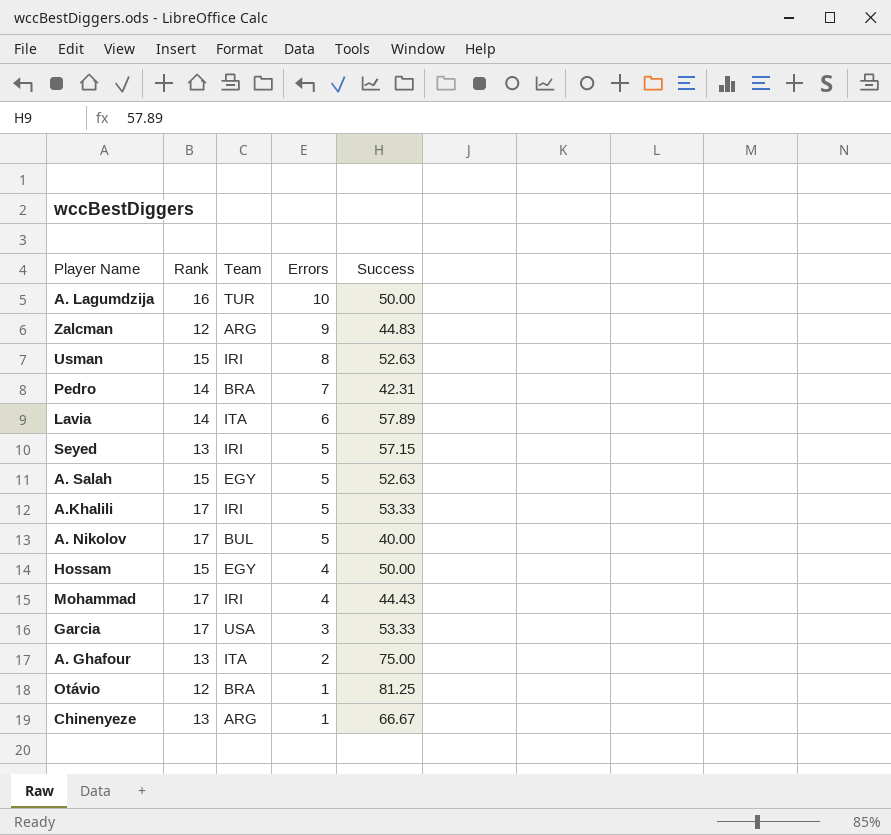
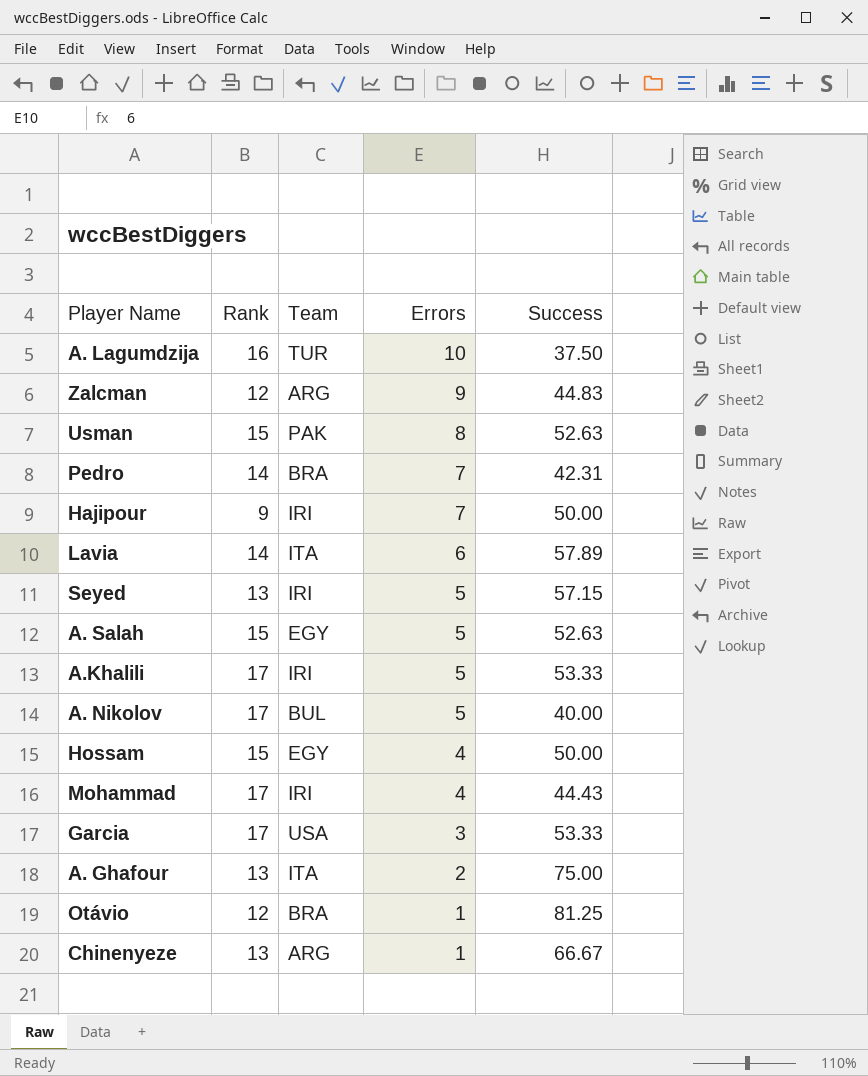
A. Lagumdzija | Success: 50.00 -> 37.50
Usman | Team: IRI -> PAK
row Hajipour: none -> 9 | IRI | 7 | 50.00

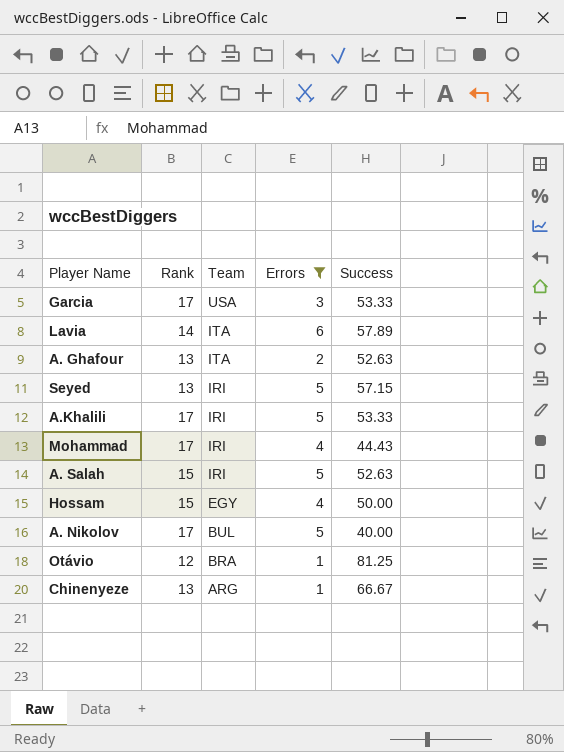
filter: none -> Errors <= 6
row order: Errors descending -> Team descending
A. Ghafour | Success: 75.00 -> 52.63
A. Salah | Team: EGY -> IRI

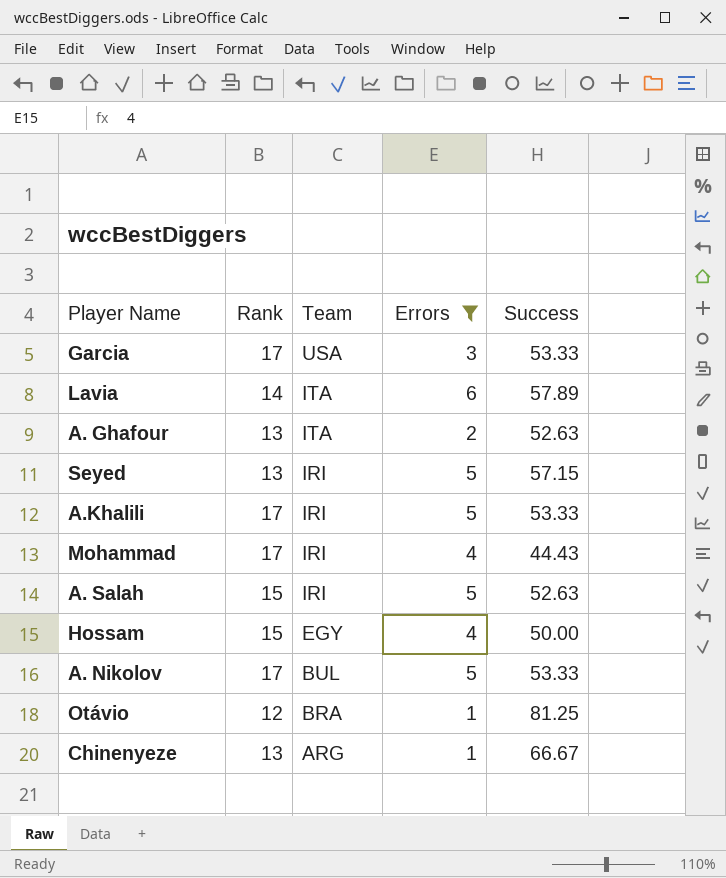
A. Nikolov | Success: 40.00 -> 53.33

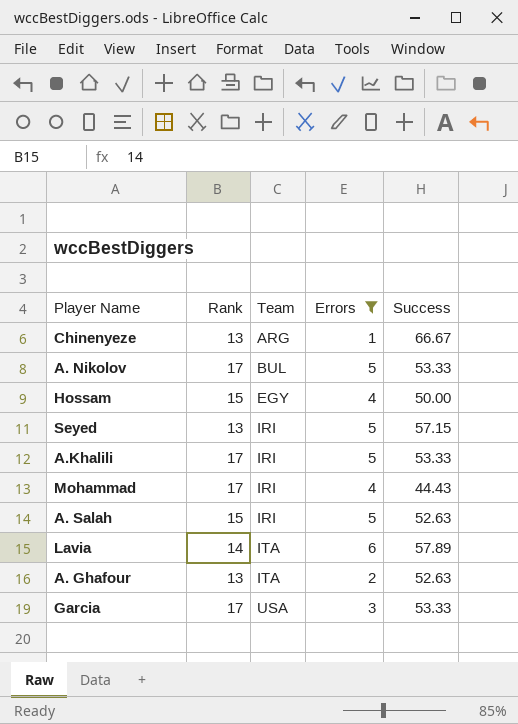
row order: Team descending -> Team ascending
row Otávio: 12 | BRA | 1 | 81.25 -> none

